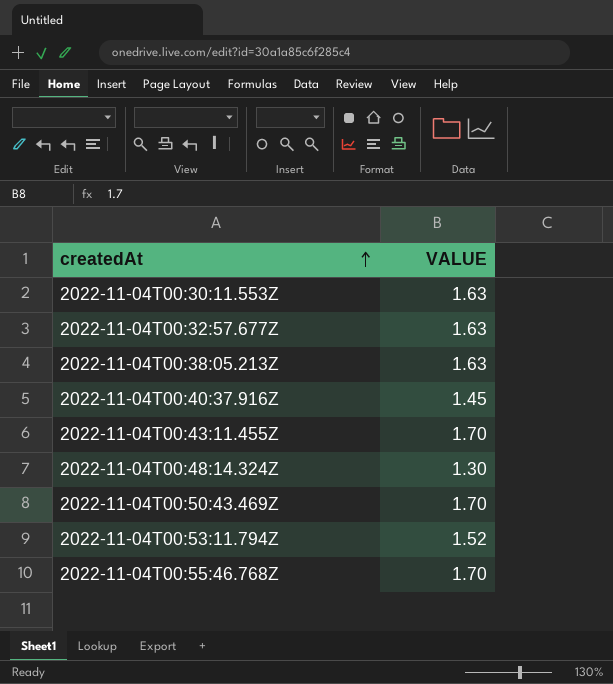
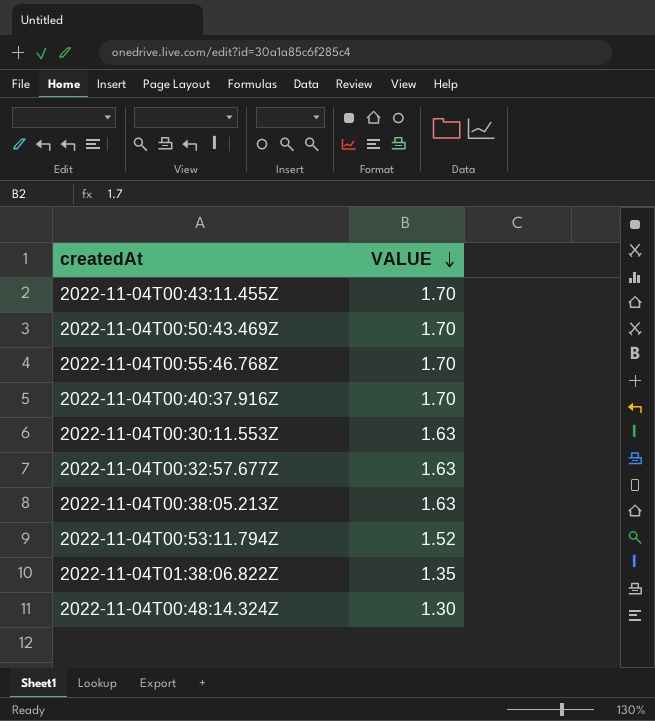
row order: createdAt ascending -> VALUE descending
2022-11-04T00:40:37.916Z | VALUE: 1.45 -> 1.70
row 2022-11-04T01:38:06.822Z: none -> 1.35

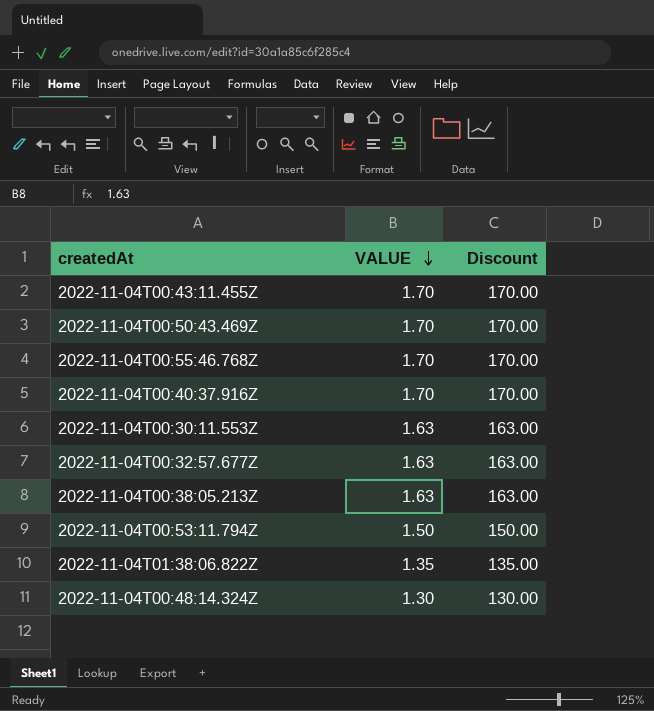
column Discount | formula: none -> [VALUE] * 100
2022-11-04T00:53:11.794Z | VALUE: 1.52 -> 1.50

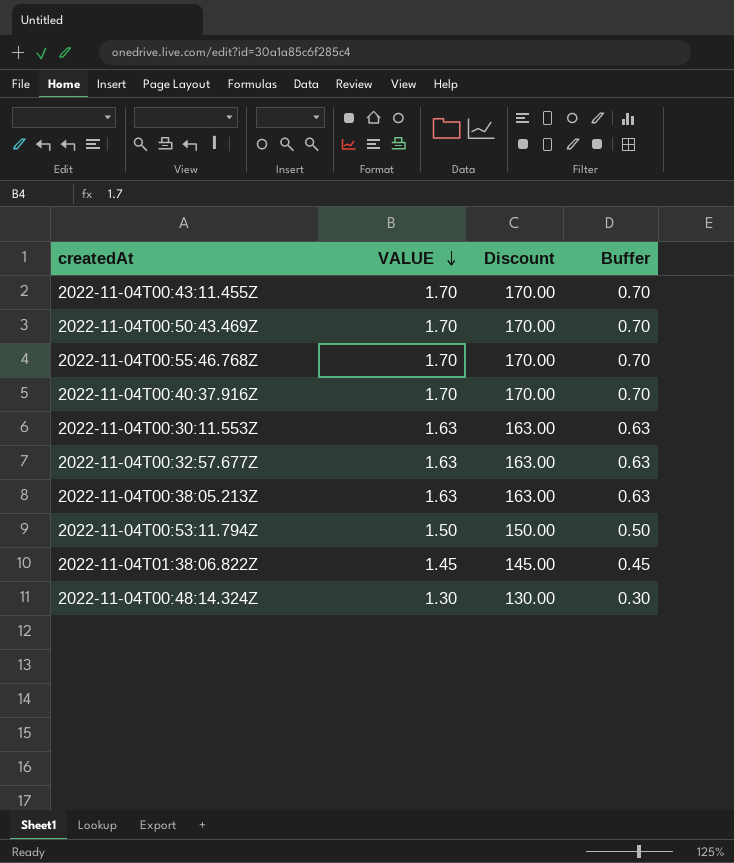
column Buffer | formula: none -> [VALUE] - 1
2022-11-04T01:38:06.822Z | VALUE: 1.35 -> 1.45
2022-11-04T01:38:06.822Z | Discount: 135.00 -> 145.00

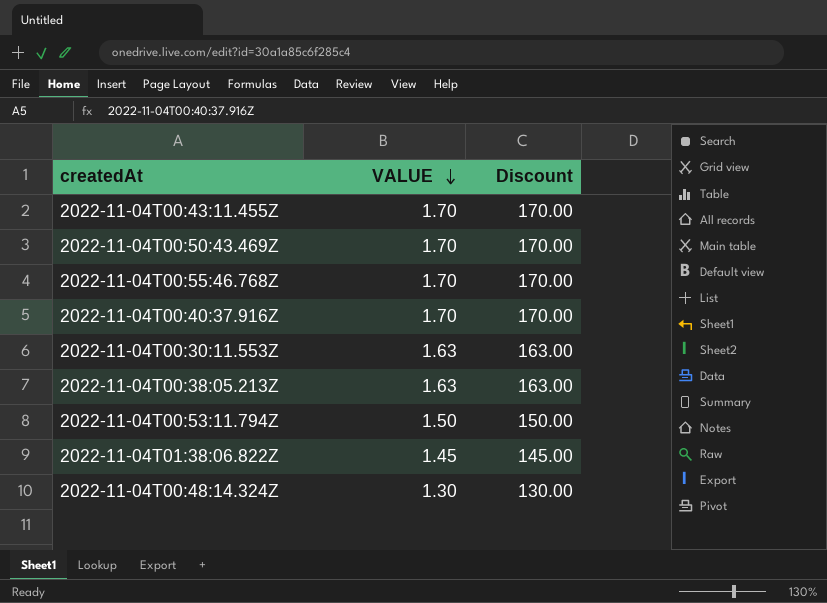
column Buffer | formula: [VALUE] - 1 -> none
row 2022-11-04T00:32:57.677Z: 1.63 | 163.00 | 0.63 -> none

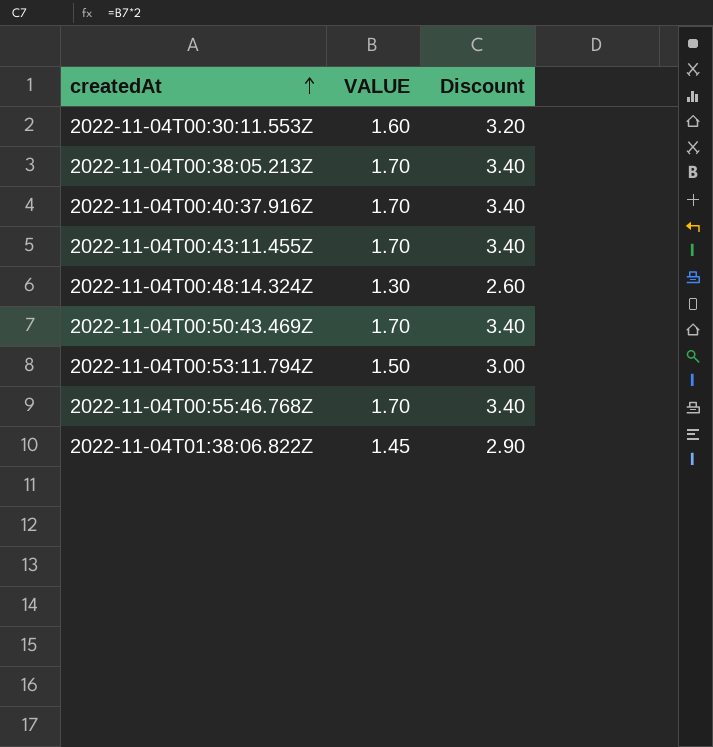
row order: VALUE descending -> createdAt ascending
column Discount | formula: [VALUE] * 100 -> [VALUE] * 2
2022-11-04T00:30:11.553Z | VALUE: 1.63 -> 1.60
2022-11-04T00:38:05.213Z | VALUE: 1.63 -> 1.70

